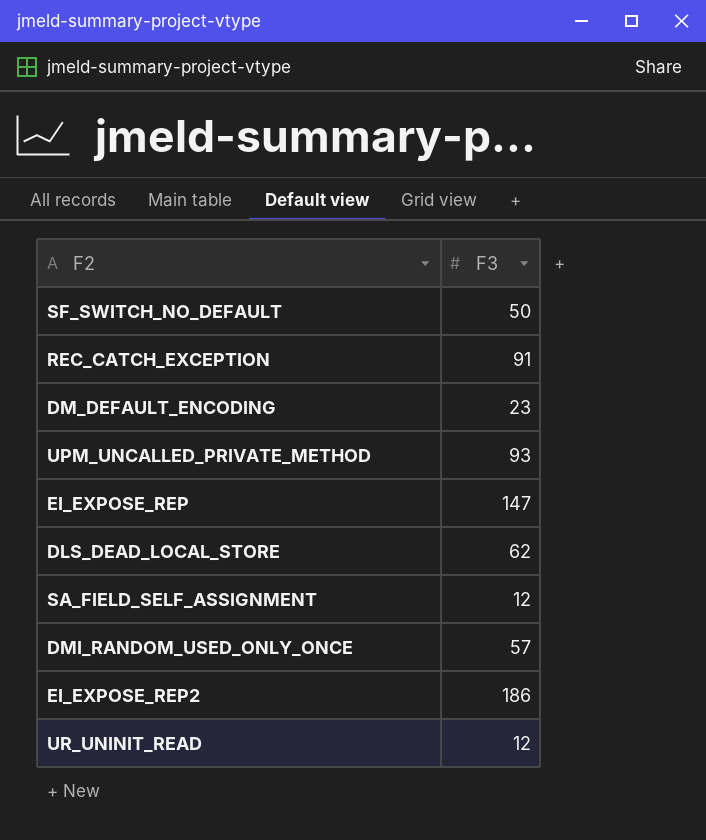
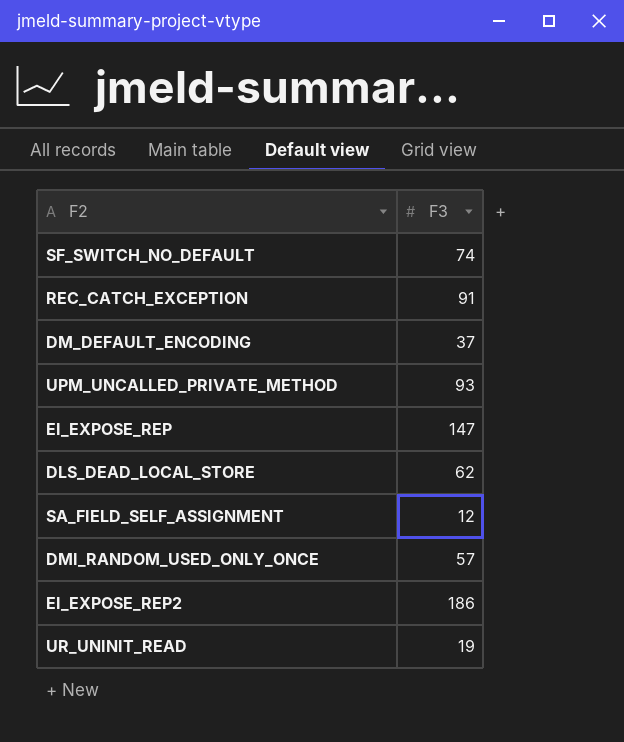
SF_SWITCH_NO_DEFAULT | F3: 50 -> 74
DM_DEFAULT_ENCODING | F3: 23 -> 37
UR_UNINIT_READ | F3: 12 -> 19

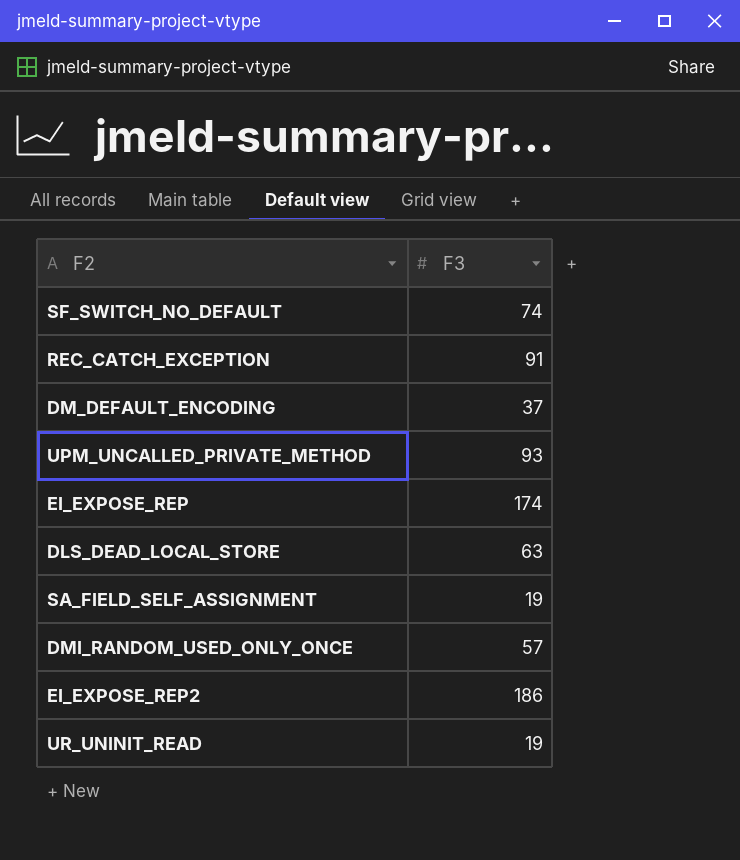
EI_EXPOSE_REP | F3: 147 -> 174
DLS_DEAD_LOCAL_STORE | F3: 62 -> 63
SA_FIELD_SELF_ASSIGNMENT | F3: 12 -> 19

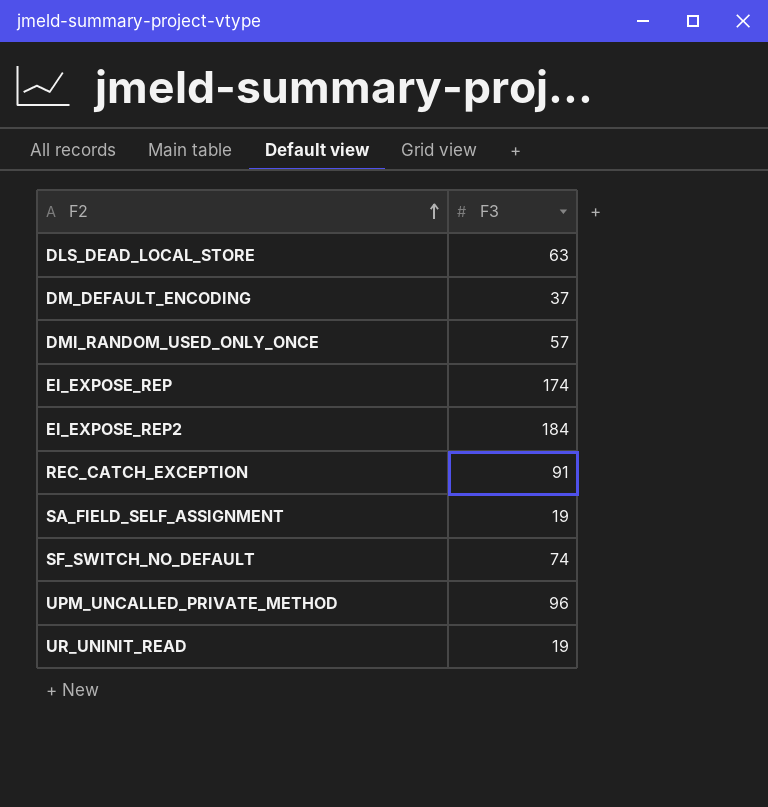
row order: none -> F2 ascending
EI_EXPOSE_REP2 | F3: 186 -> 184
UPM_UNCALLED_PRIVATE_METHOD | F3: 93 -> 96

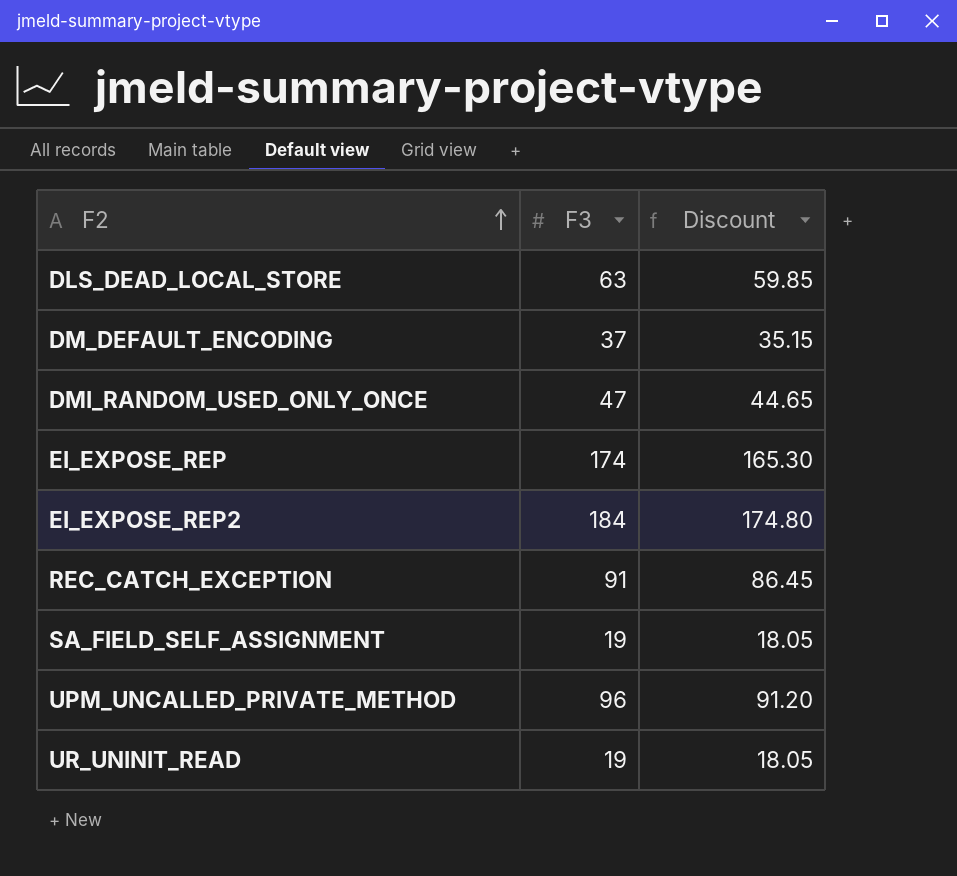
column Discount | formula: none -> [F3] * 0.95
row SF_SWITCH_NO_DEFAULT: 74 -> none
DMI_RANDOM_USED_ONLY_ONCE | F3: 57 -> 47

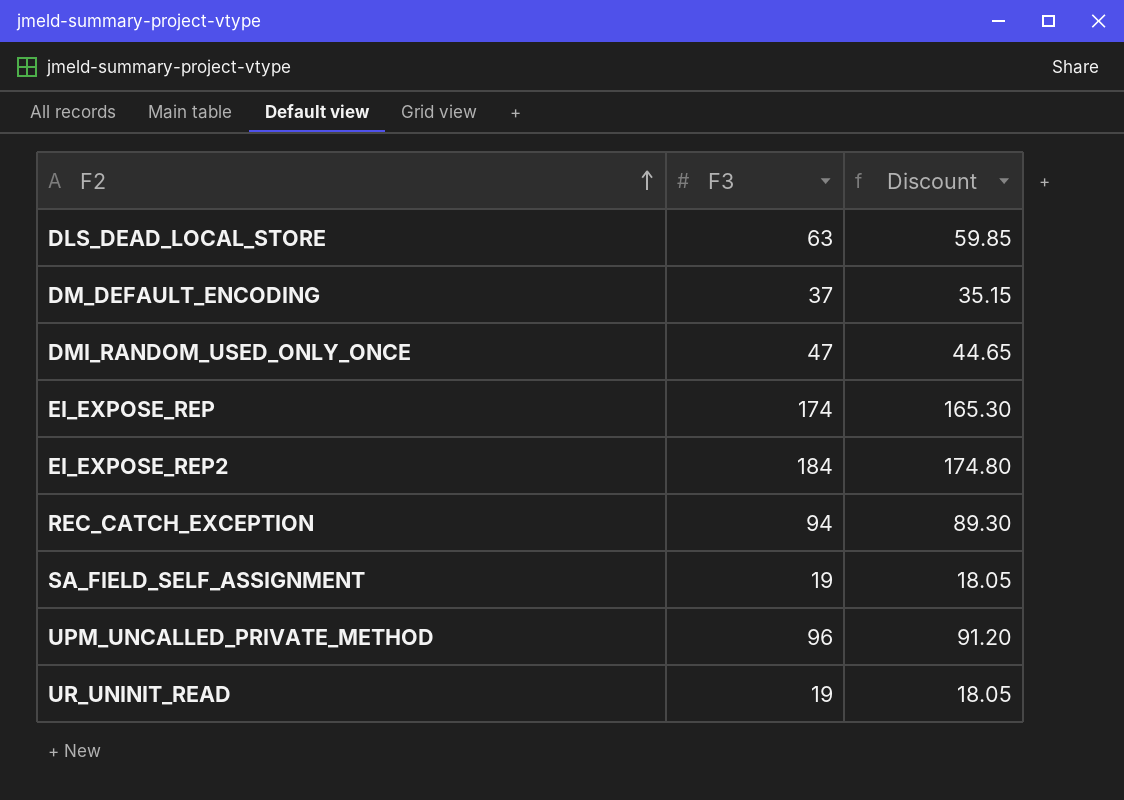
REC_CATCH_EXCEPTION | F3: 91 -> 94
REC_CATCH_EXCEPTION | Discount: 86.45 -> 89.30

